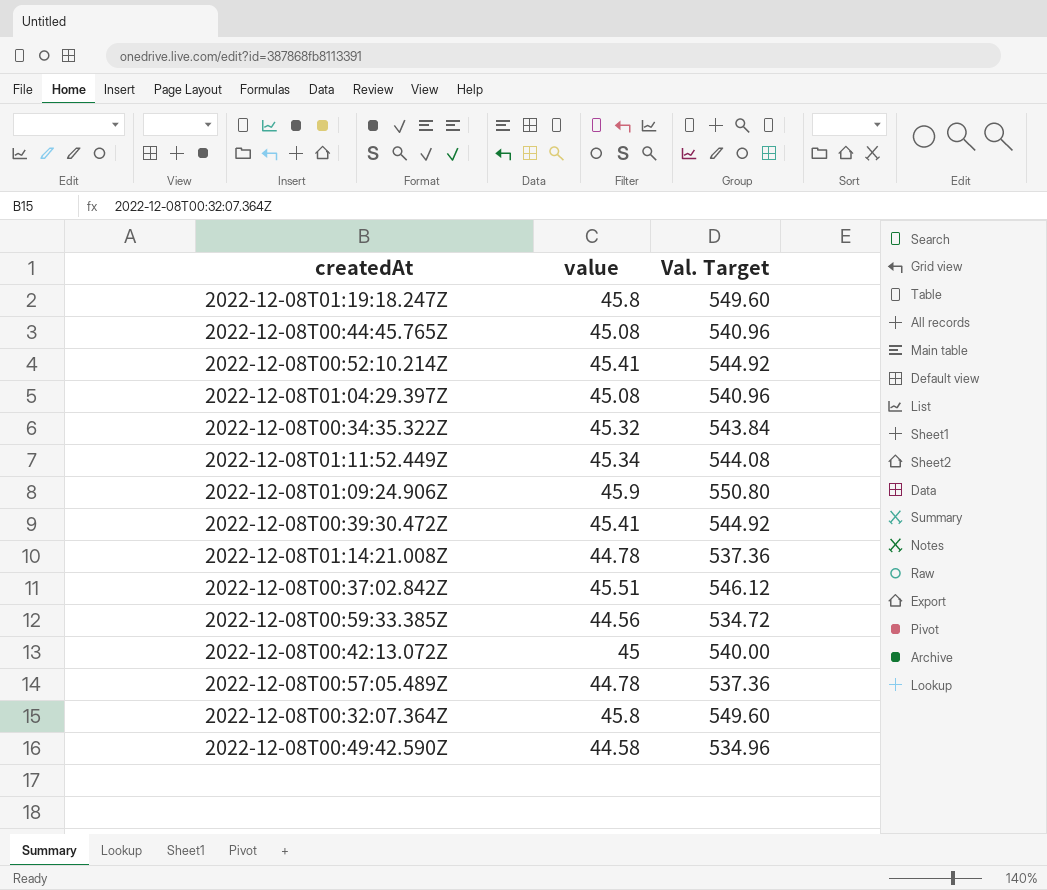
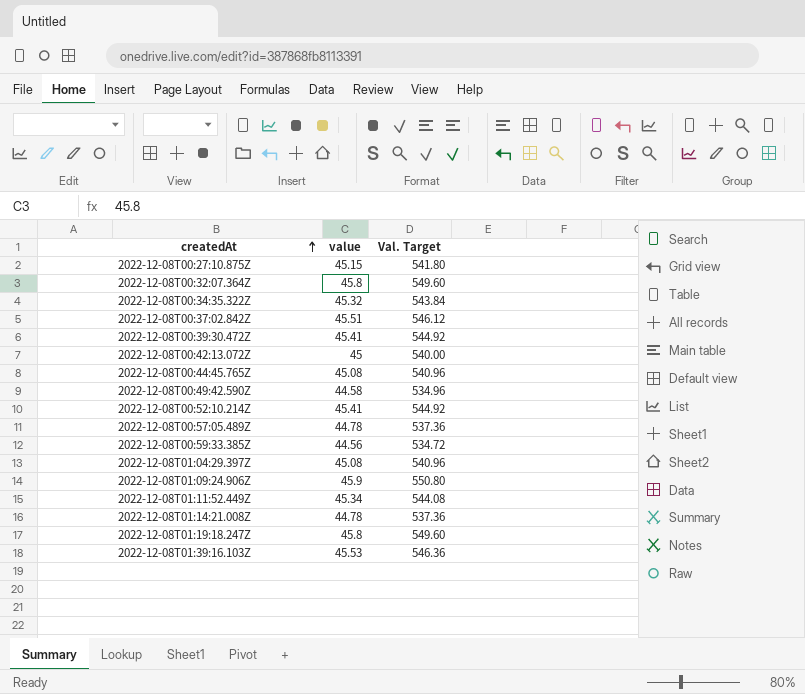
row order: none -> createdAt ascending
row 2022-12-08T00:27:10.875Z: none -> 45.15 | 541.80
row 2022-12-08T01:39:16.103Z: none -> 45.53 | 546.36

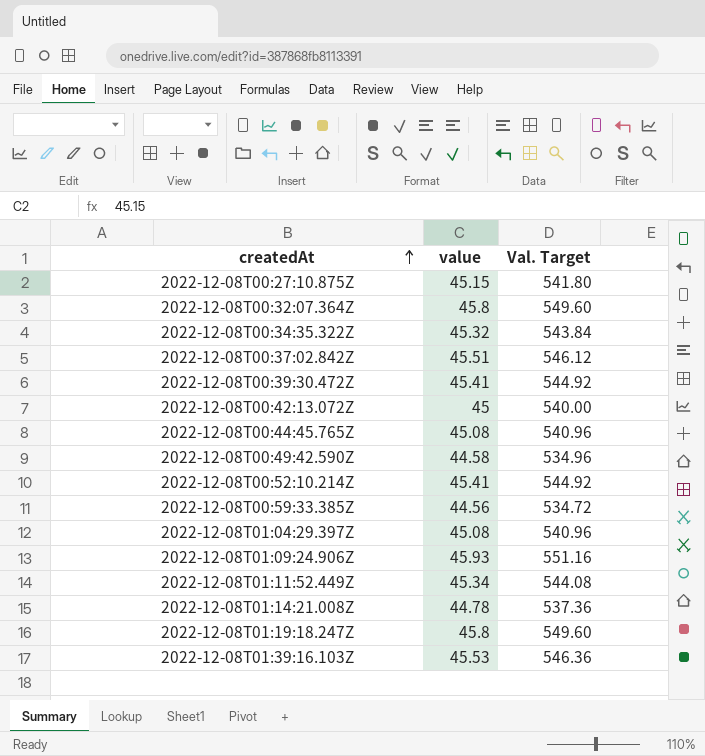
row 2022-12-08T00:57:05.489Z: 44.78 | 537.36 -> none
2022-12-08T01:09:24.906Z | value: 45.9 -> 45.93
2022-12-08T01:09:24.906Z | Val. Target: 550.80 -> 551.16

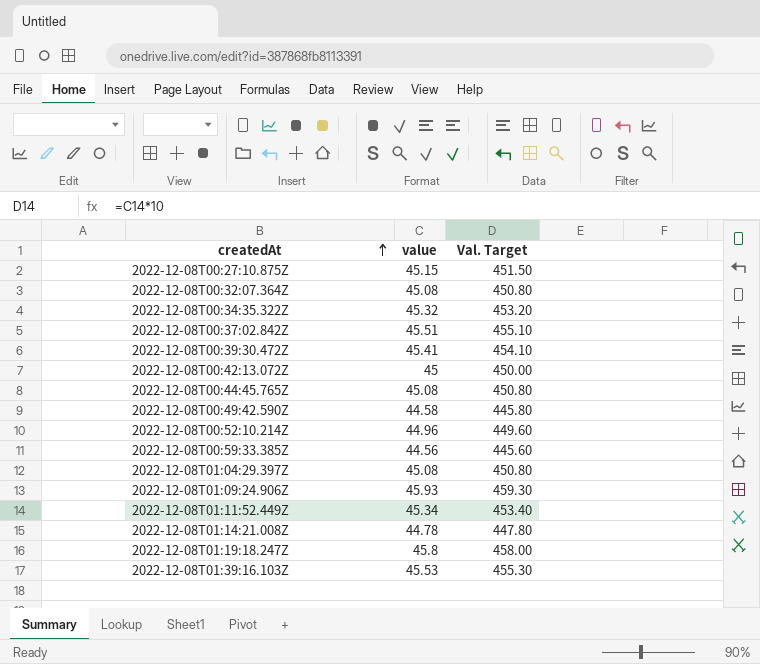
column Val. Target | formula: [value] * 12 -> [value] * 10
2022-12-08T00:32:07.364Z | value: 45.8 -> 45.08
2022-12-08T00:52:10.214Z | value: 45.41 -> 44.96

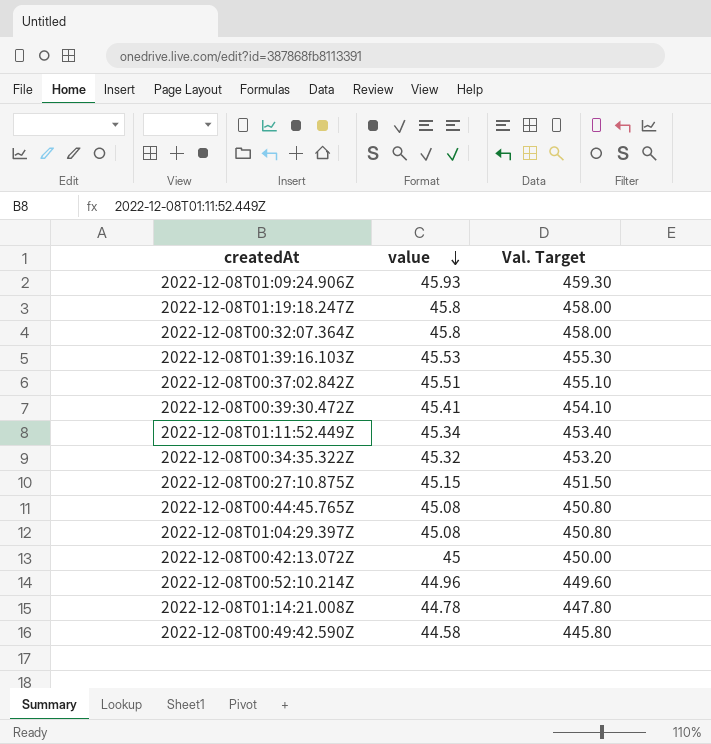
row order: createdAt ascending -> value descending
row 2022-12-08T00:59:33.385Z: 44.56 | 445.60 -> none
2022-12-08T00:32:07.364Z | value: 45.08 -> 45.8
2022-12-08T00:32:07.364Z | Val. Target: 450.80 -> 458.00

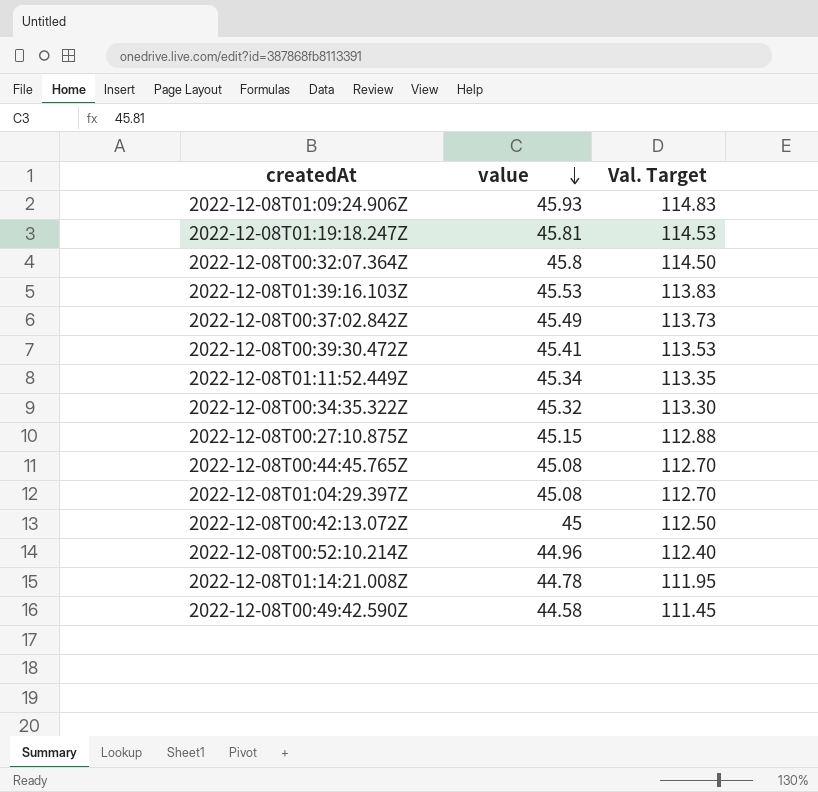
column Val. Target | formula: [value] * 10 -> [value] * 2.5
2022-12-08T01:19:18.247Z | value: 45.8 -> 45.81
2022-12-08T00:37:02.842Z | value: 45.51 -> 45.49

